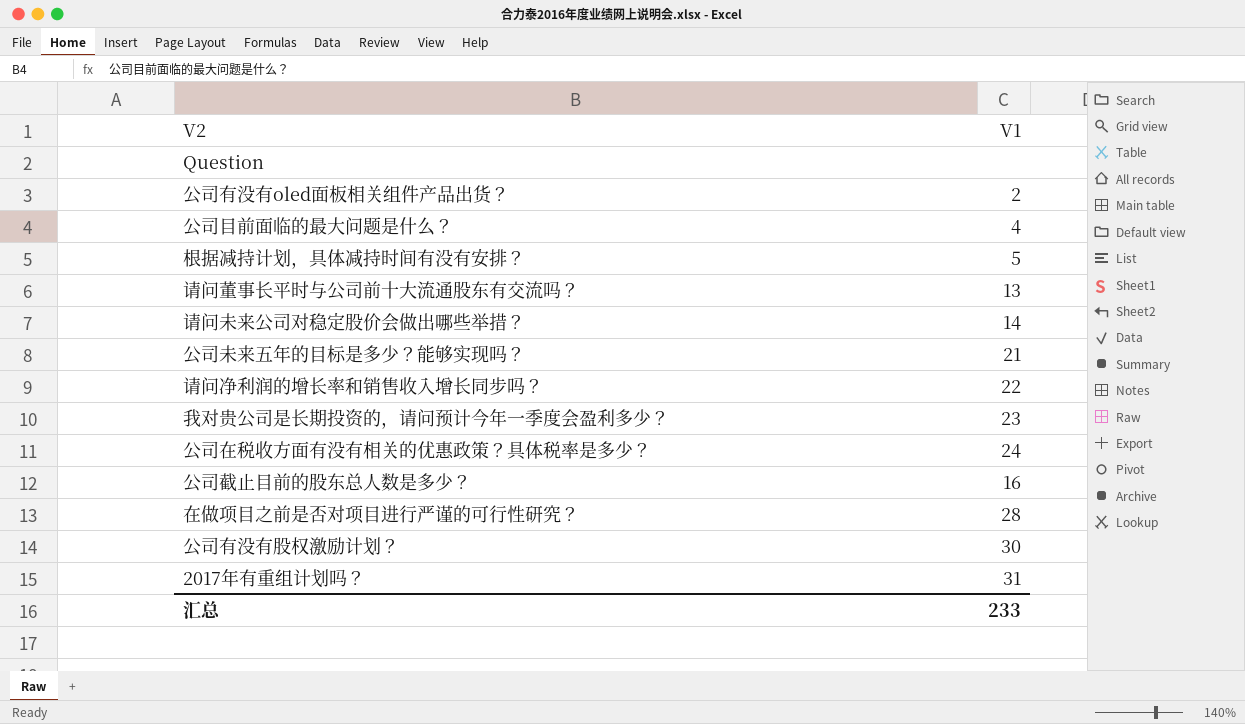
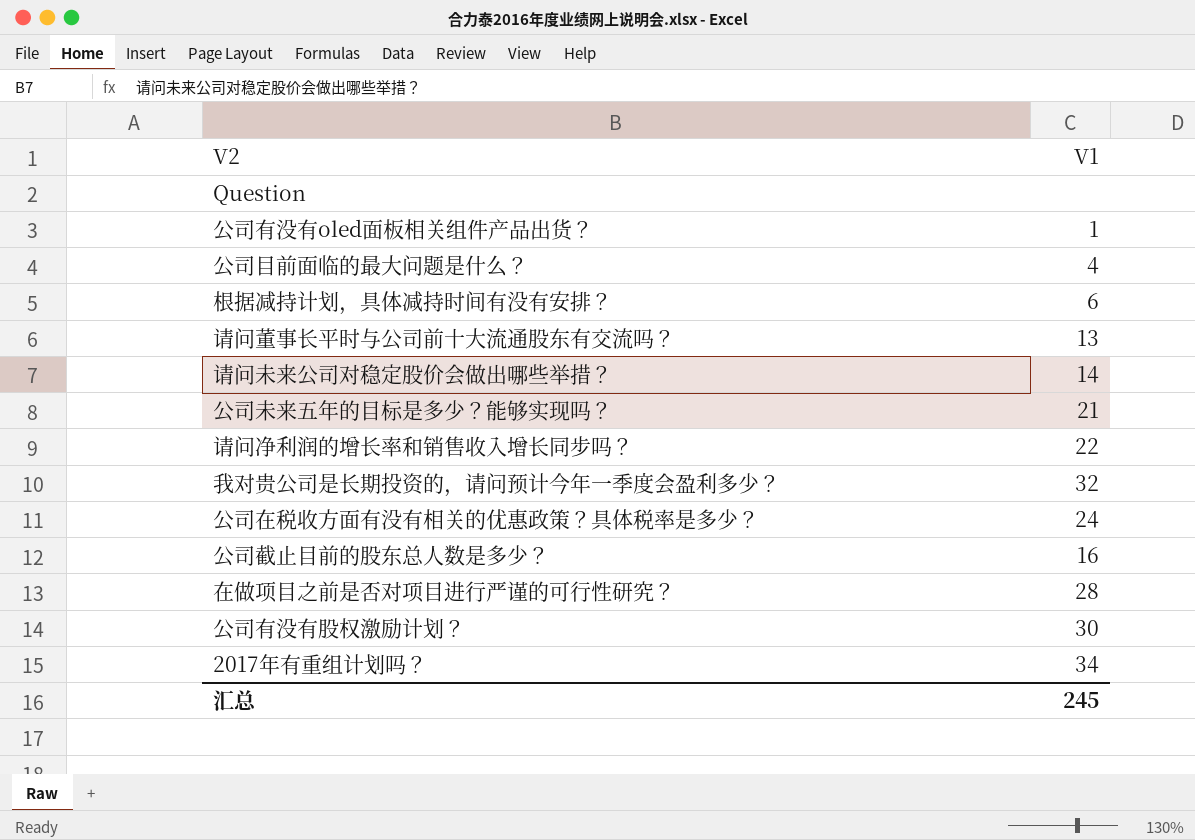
公司有没有oled面板相关组件产品出货？ | V1: 2 -> 1
根据减持计划，具体减持时间有没有安排？ | V1: 5 -> 6
我对贵公司是长期投资的，请问预计今年一季度会盈利多少？ | V1: 23 -> 32
2017年有重组计划吗？ | V1: 31 -> 34
汇总 | V1: 233 -> 245

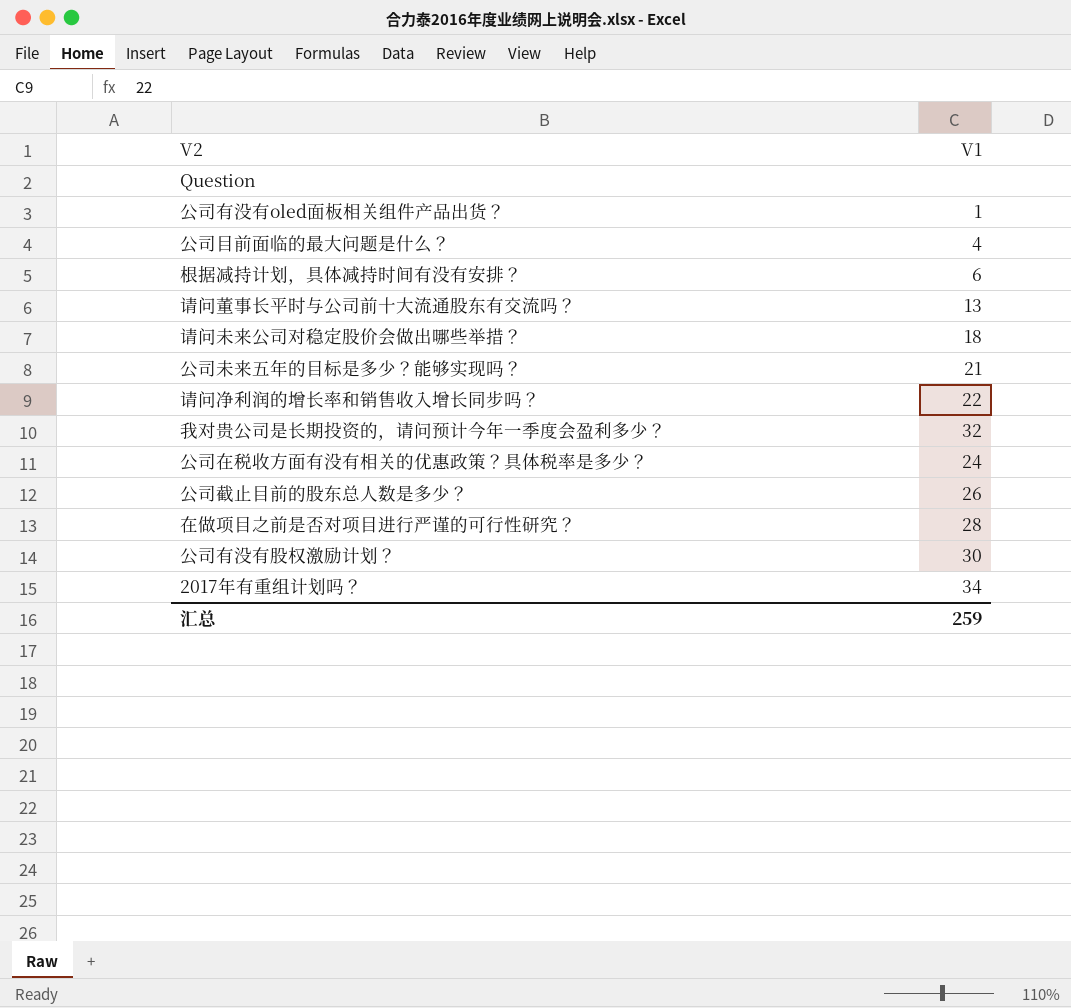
请问未来公司对稳定股价会做出哪些举措？ | V1: 14 -> 18
公司截止目前的股东总人数是多少？ | V1: 16 -> 26
汇总 | V1: 245 -> 259

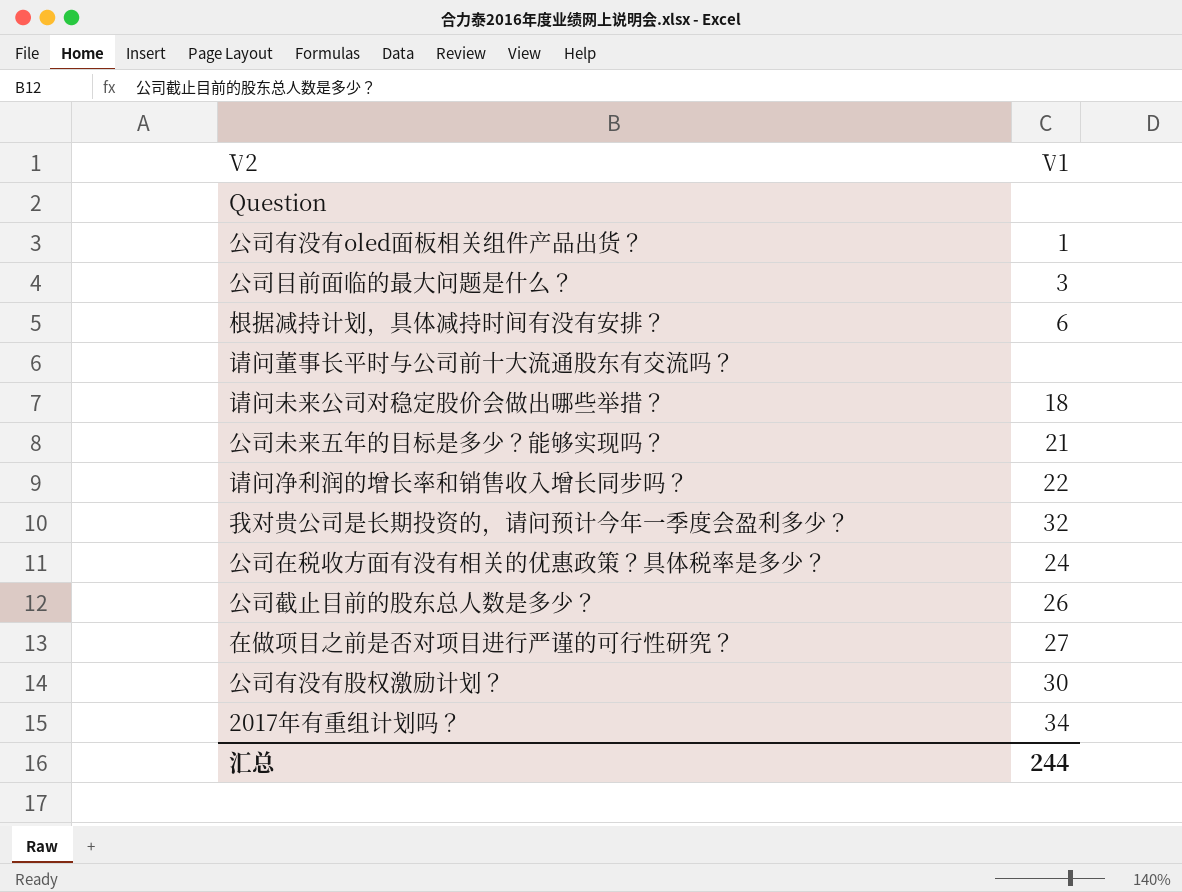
公司目前面临的最大问题是什么？ | V1: 4 -> 3
请问董事长平时与公司前十大流通股东有交流吗？ | V1: 13 -> none
在做项目之前是否对项目进行严谨的可行性研究？ | V1: 28 -> 27
汇总 | V1: 259 -> 244

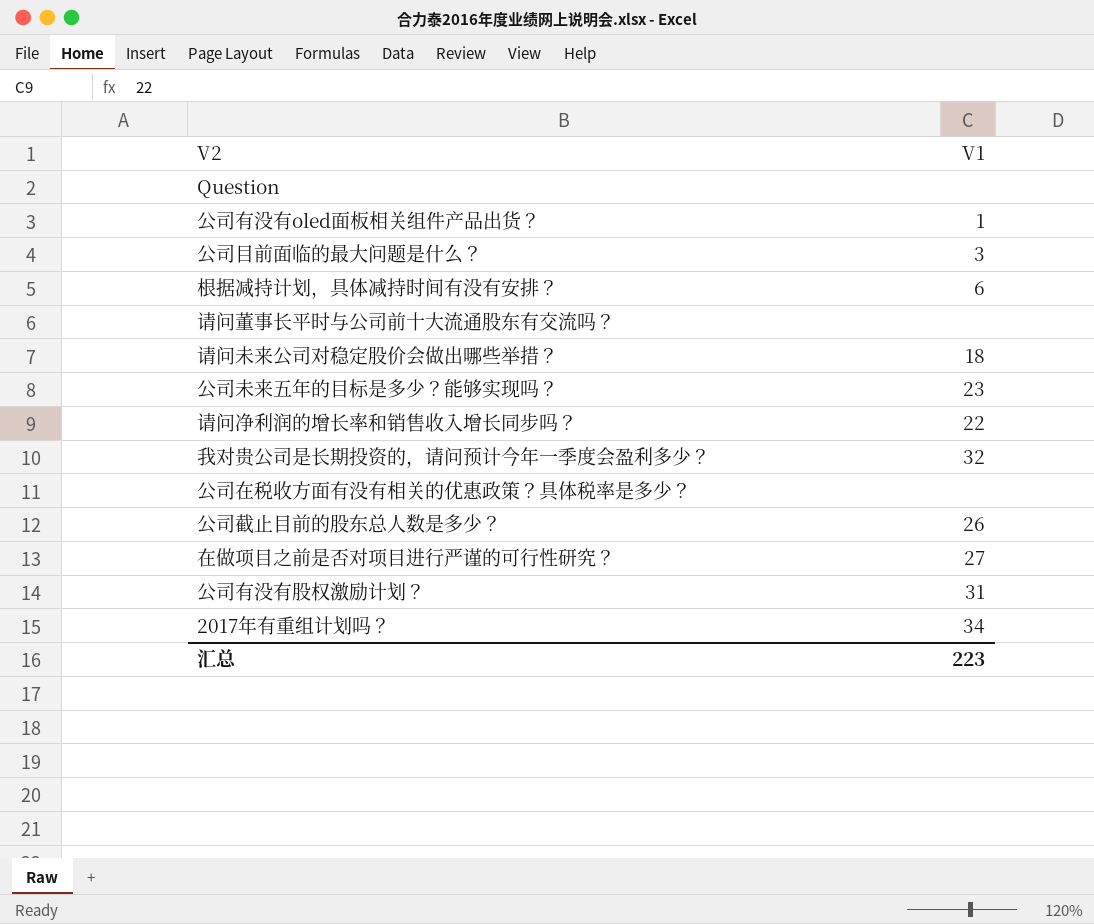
公司未来五年的目标是多少？能够实现吗？ | V1: 21 -> 23
公司在税收方面有没有相关的优惠政策？具体税率是多少？ | V1: 24 -> none
公司有没有股权激励计划？ | V1: 30 -> 31
汇总 | V1: 244 -> 223

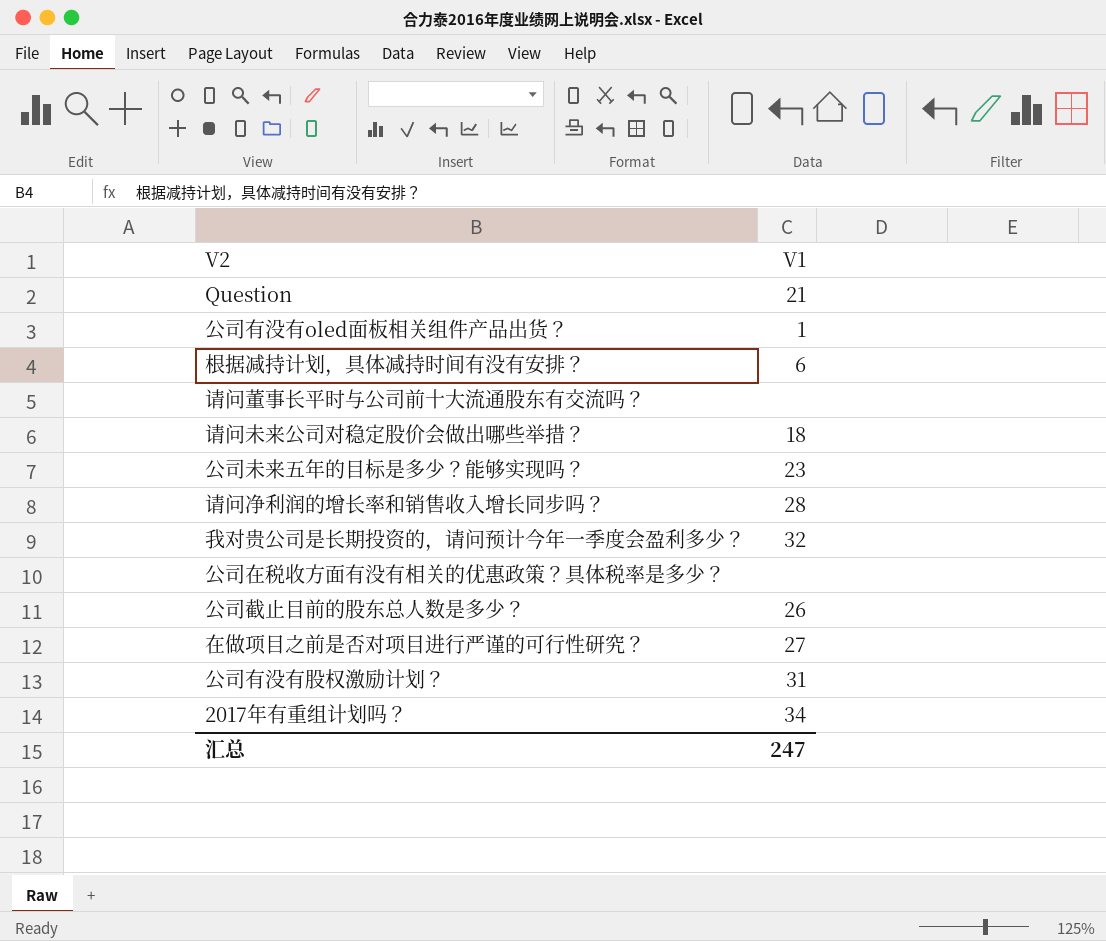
row 公司目前面临的最大问题是什么？: 3 -> none
Question | V1: none -> 21
请问净利润的增长率和销售收入增长同步吗？ | V1: 22 -> 28
汇总 | V1: 223 -> 247

